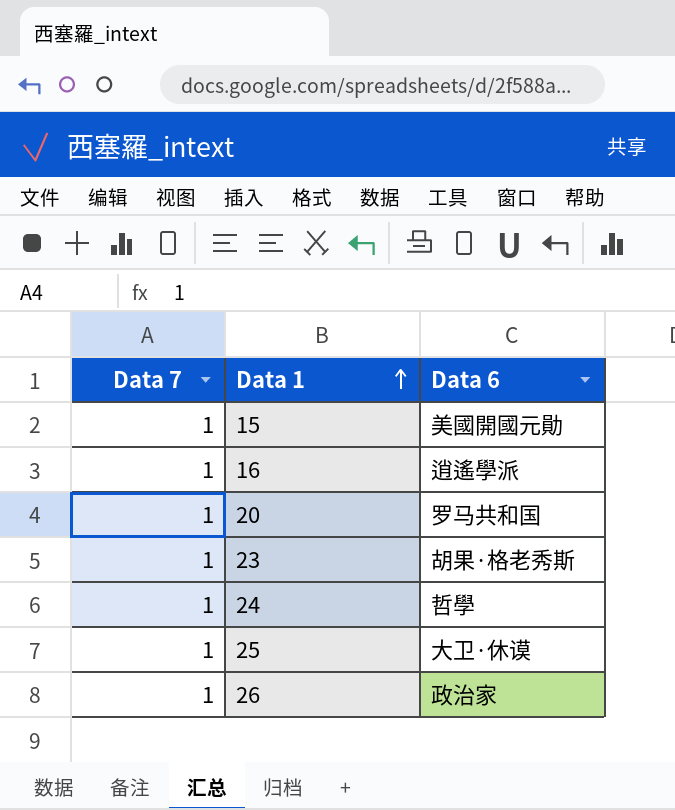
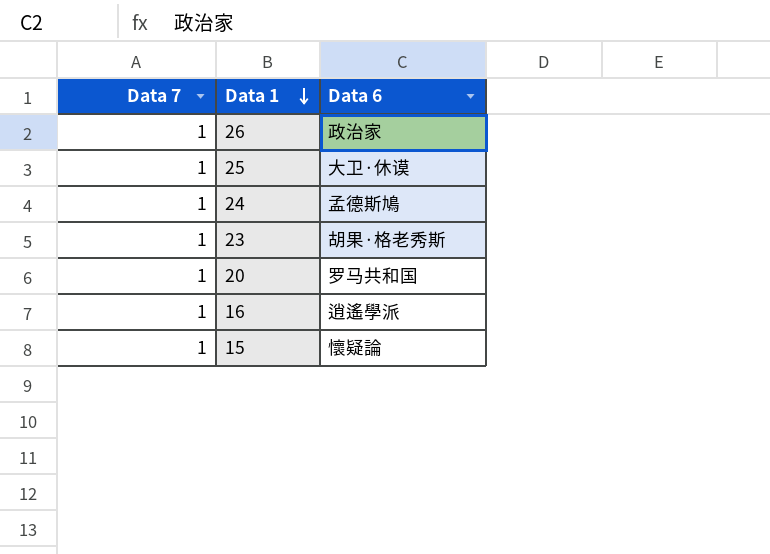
row order: Data 1 ascending -> Data 1 descending
24 | Data 6: 哲學 -> 孟德斯鳩
15 | Data 6: 美國開國元勛 -> 懷疑論

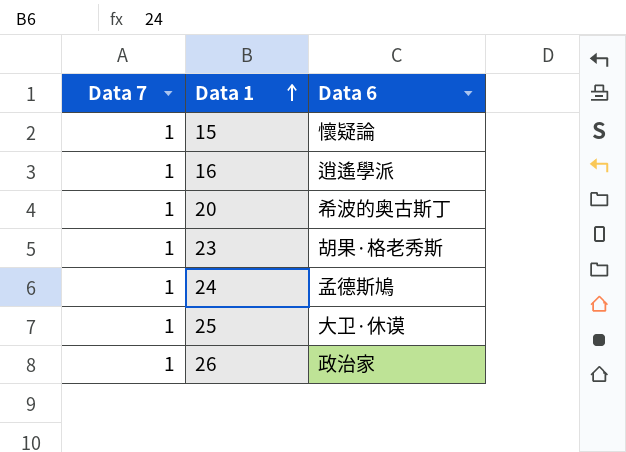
row order: Data 1 descending -> Data 1 ascending
20 | Data 6: 罗马共和国 -> 希波的奥古斯丁

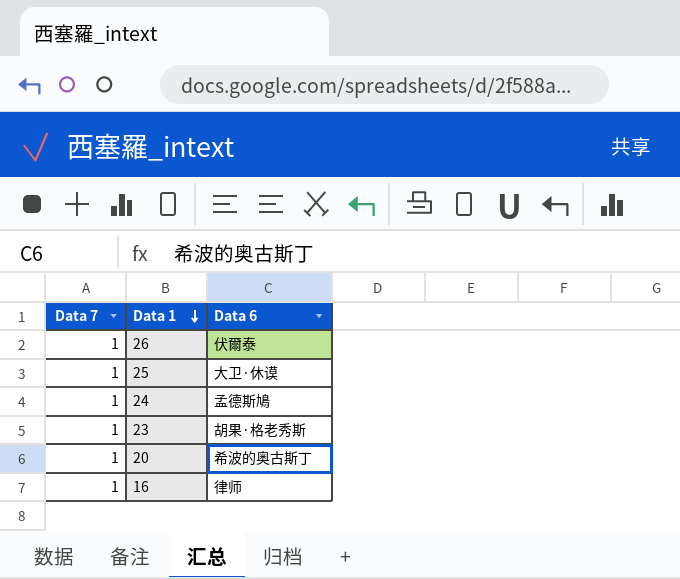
row order: Data 1 ascending -> Data 1 descending
row 15: 1 | 懷疑論 -> none
26 | Data 6: 政治家 -> 伏爾泰
16 | Data 6: 逍遙學派 -> 律师

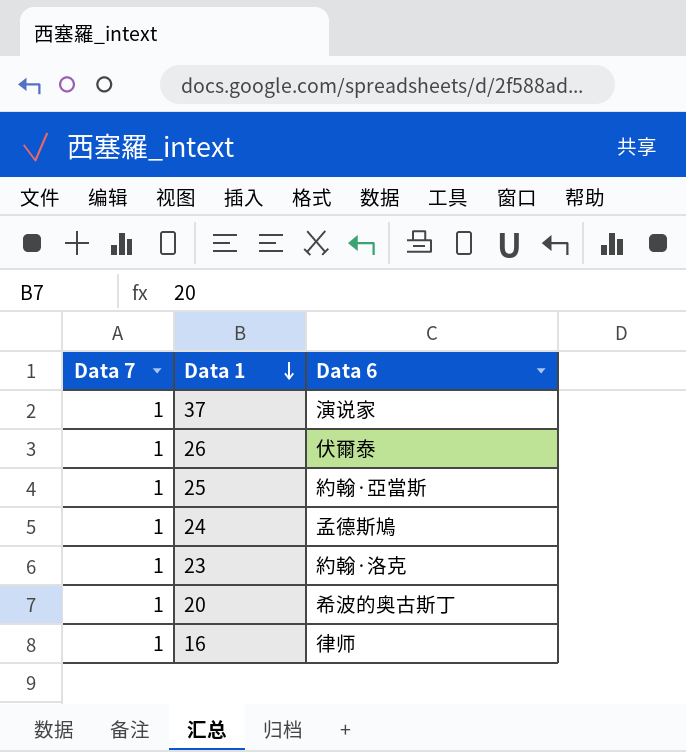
row 37: none -> 1 | 演说家
25 | Data 6: 大卫·休谟 -> 約翰·亞當斯
23 | Data 6: 胡果·格老秀斯 -> 約翰·洛克

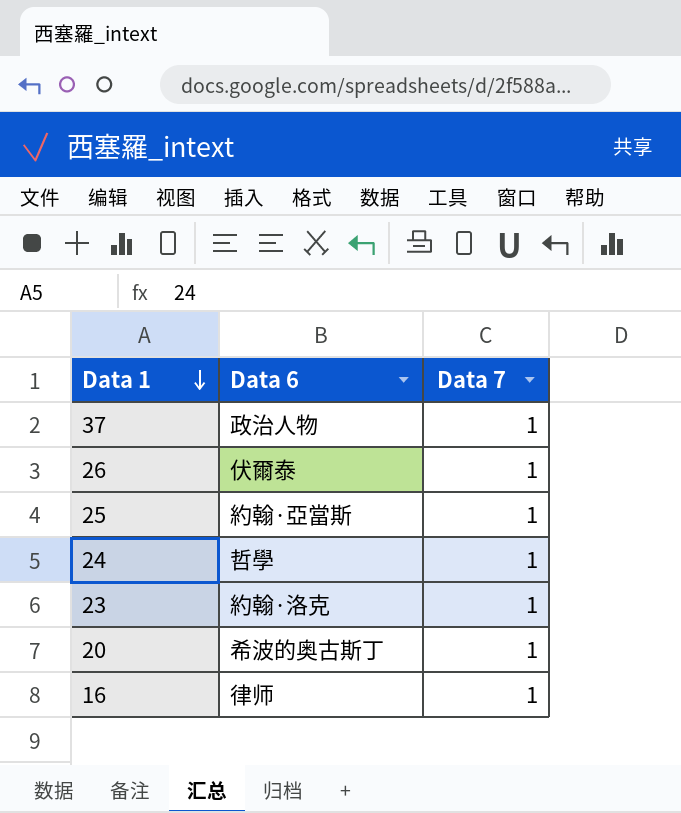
column Data 7 | position: 1 -> 3
37 | Data 6: 演说家 -> 政治人物
24 | Data 6: 孟德斯鳩 -> 哲學

